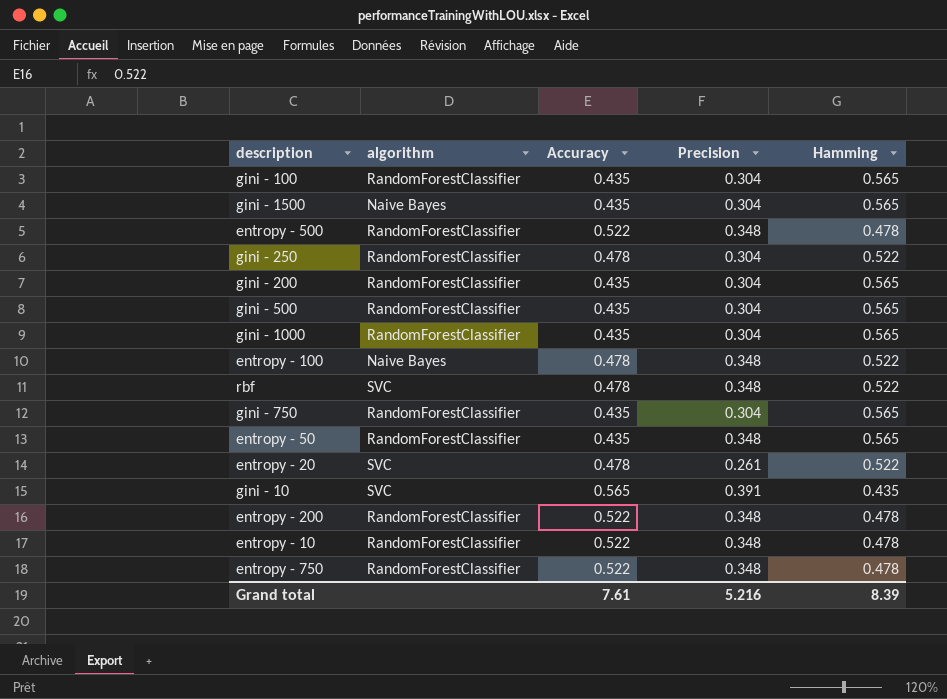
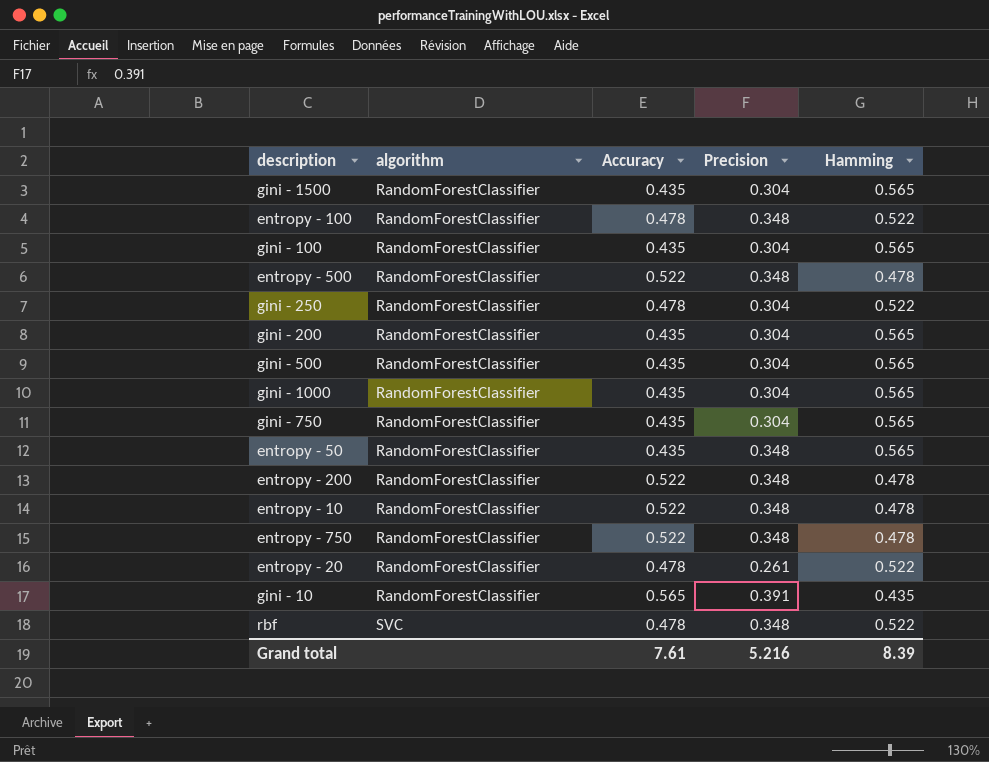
row order: none -> algorithm ascending
gini - 1500 | algorithm: Naive Bayes -> RandomForestClassifier
entropy - 100 | algorithm: Naive Bayes -> RandomForestClassifier
entropy - 20 | algorithm: SVC -> RandomForestClassifier
gini - 10 | algorithm: SVC -> RandomForestClassifier

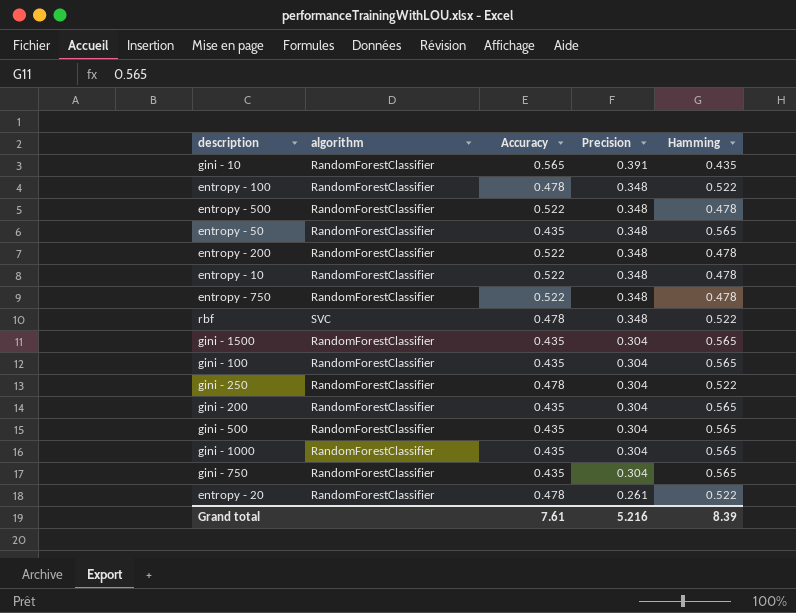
row order: algorithm ascending -> Precision descending

